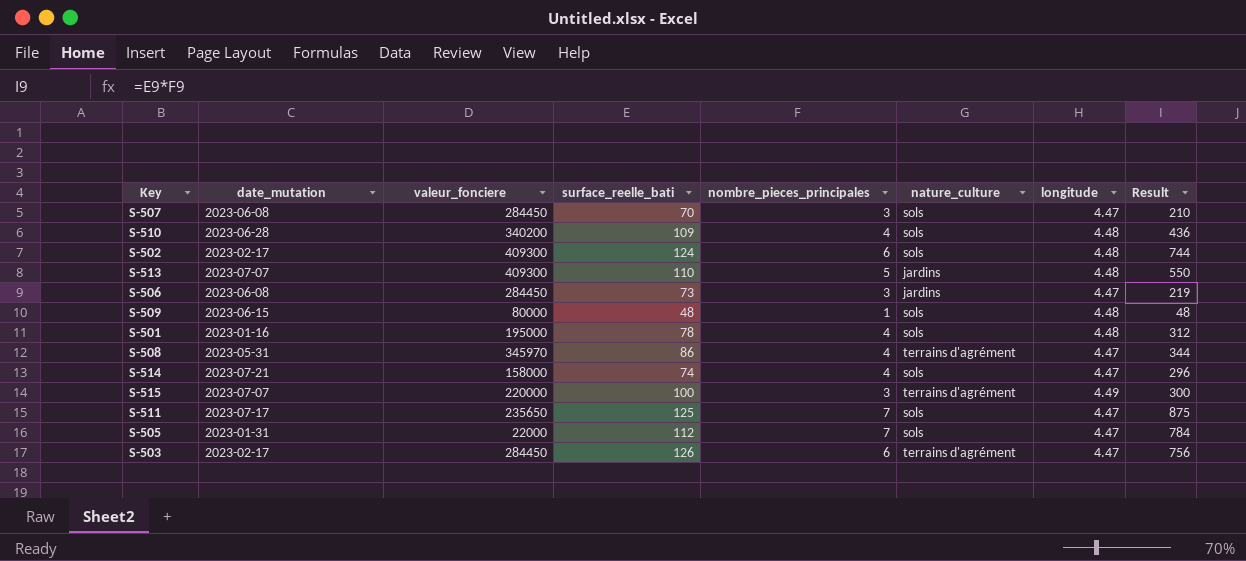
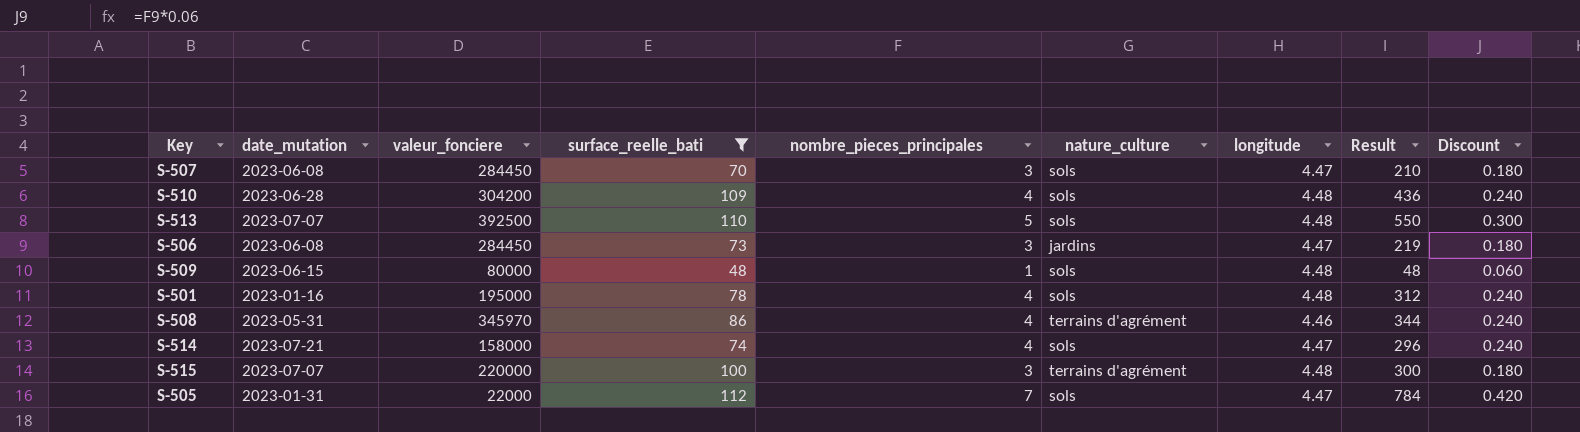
filter: none -> surface_reelle_bati <= 112
column Discount | formula: none -> [nombre_pieces_principales] * 0.06
S-510 | valeur_fonciere: 340200 -> 304200
S-513 | valeur_fonciere: 409300 -> 392500
S-513 | nature_culture: jardins -> sols
S-508 | longitude: 4.47 -> 4.46
S-515 | longitude: 4.49 -> 4.48

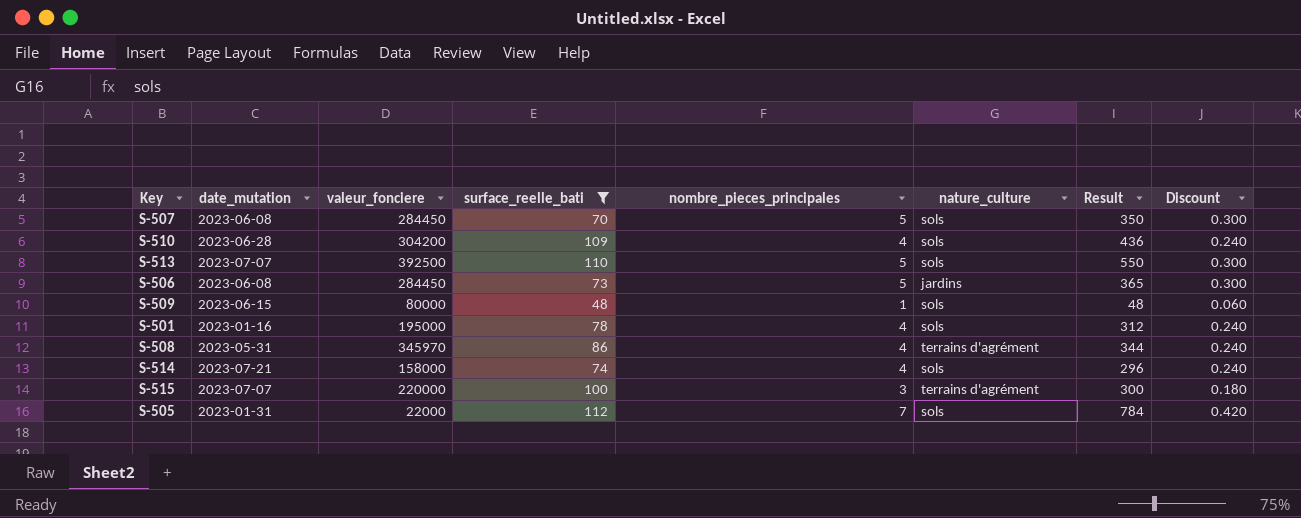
column longitude | position: 7 -> none
S-507 | nombre_pieces_principales: 3 -> 5
S-507 | Result: 210 -> 350
S-507 | Discount: 0.180 -> 0.300
S-506 | nombre_pieces_principales: 3 -> 5
S-506 | Result: 219 -> 365
S-506 | Discount: 0.180 -> 0.300

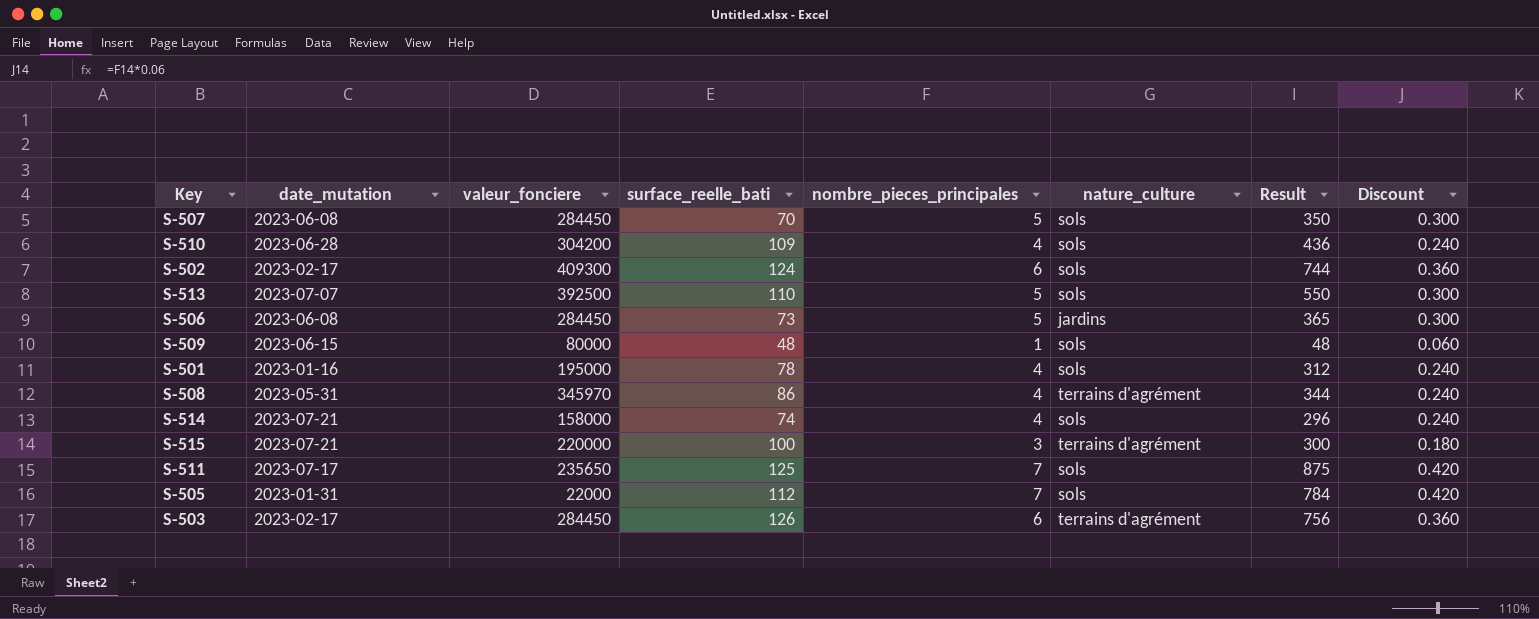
filter: surface_reelle_bati <= 112 -> none
S-515 | date_mutation: 2023-07-07 -> 2023-07-21

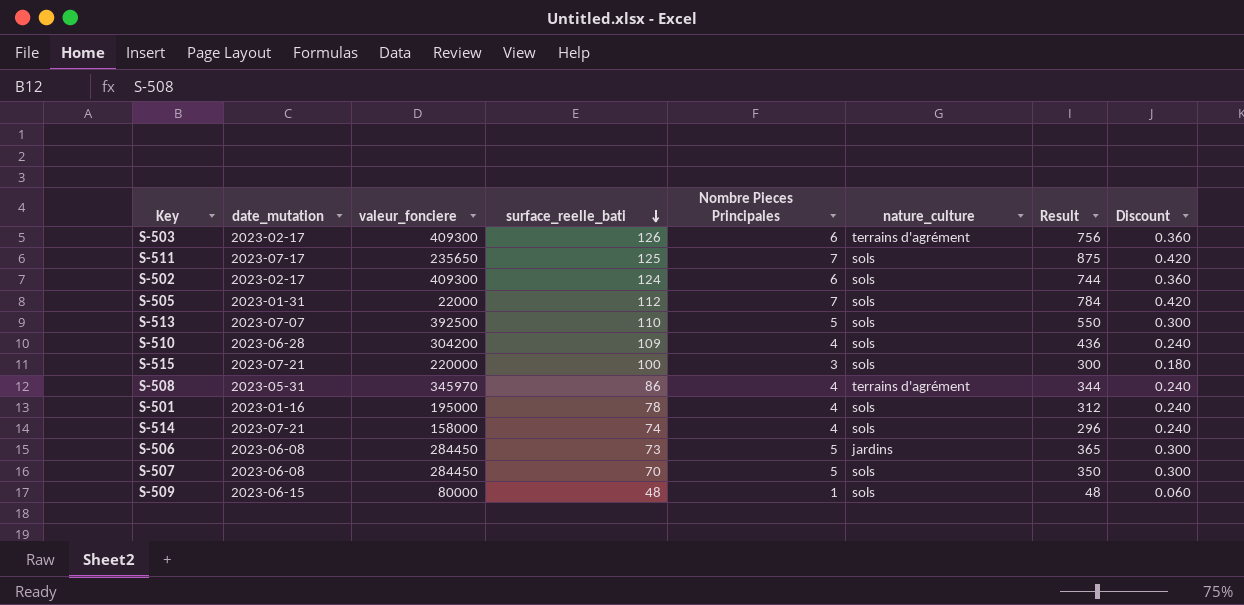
row order: none -> surface_reelle_bati descending
column name: nombre_pieces_principales -> Nombre Pieces Principales
S-503 | valeur_fonciere: 284450 -> 409300
S-515 | nature_culture: terrains d'agrément -> sols

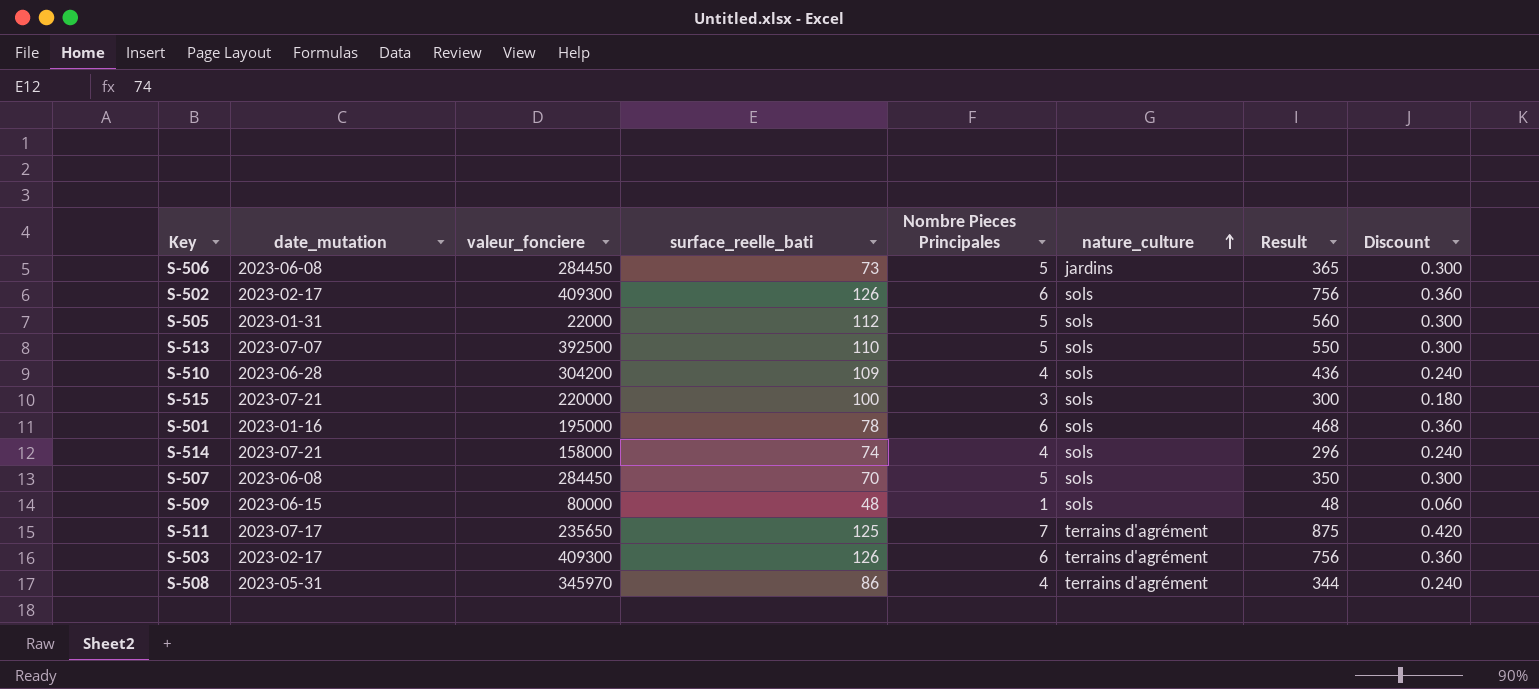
row order: surface_reelle_bati descending -> nature_culture ascending
S-502 | surface_reelle_bati: 124 -> 126
S-502 | Result: 744 -> 756
S-505 | Nombre Pieces Principales: 7 -> 5
S-505 | Result: 784 -> 560
S-505 | Discount: 0.420 -> 0.300
S-501 | Nombre Pieces Principales: 4 -> 6
S-501 | Result: 312 -> 468
S-501 | Discount: 0.240 -> 0.360
S-511 | nature_culture: sols -> terrains d'agrément

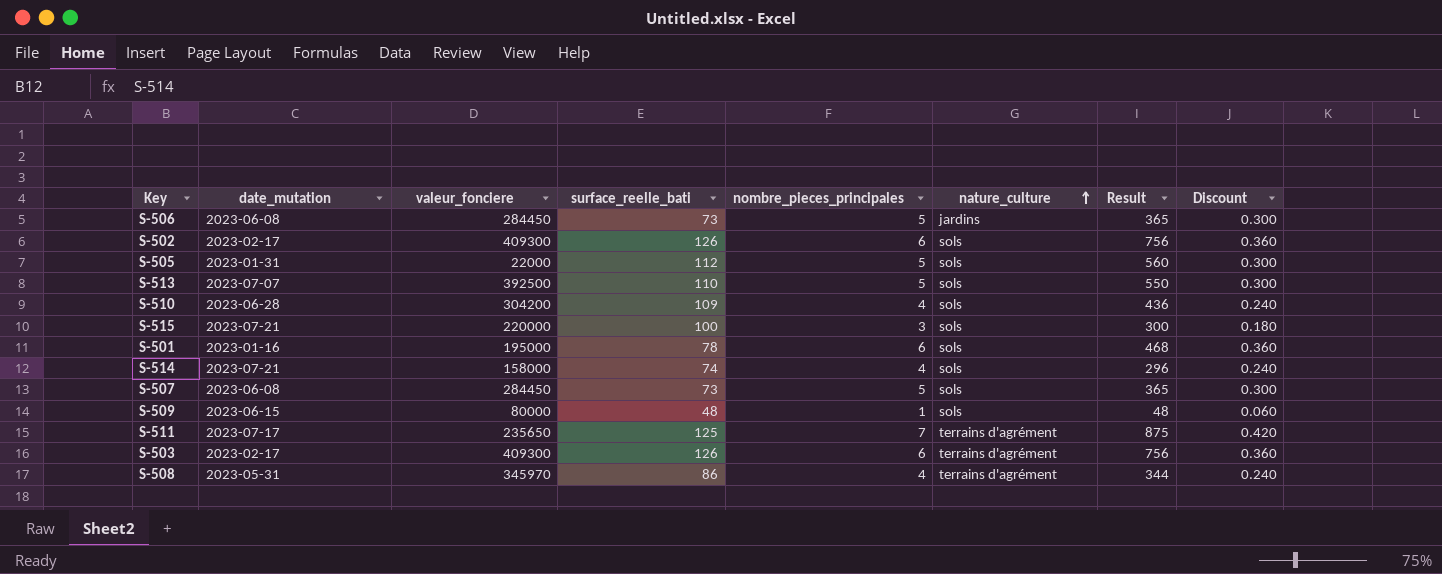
column name: Nombre Pieces Principales -> nombre_pieces_principales
S-507 | surface_reelle_bati: 70 -> 73
S-507 | Result: 350 -> 365

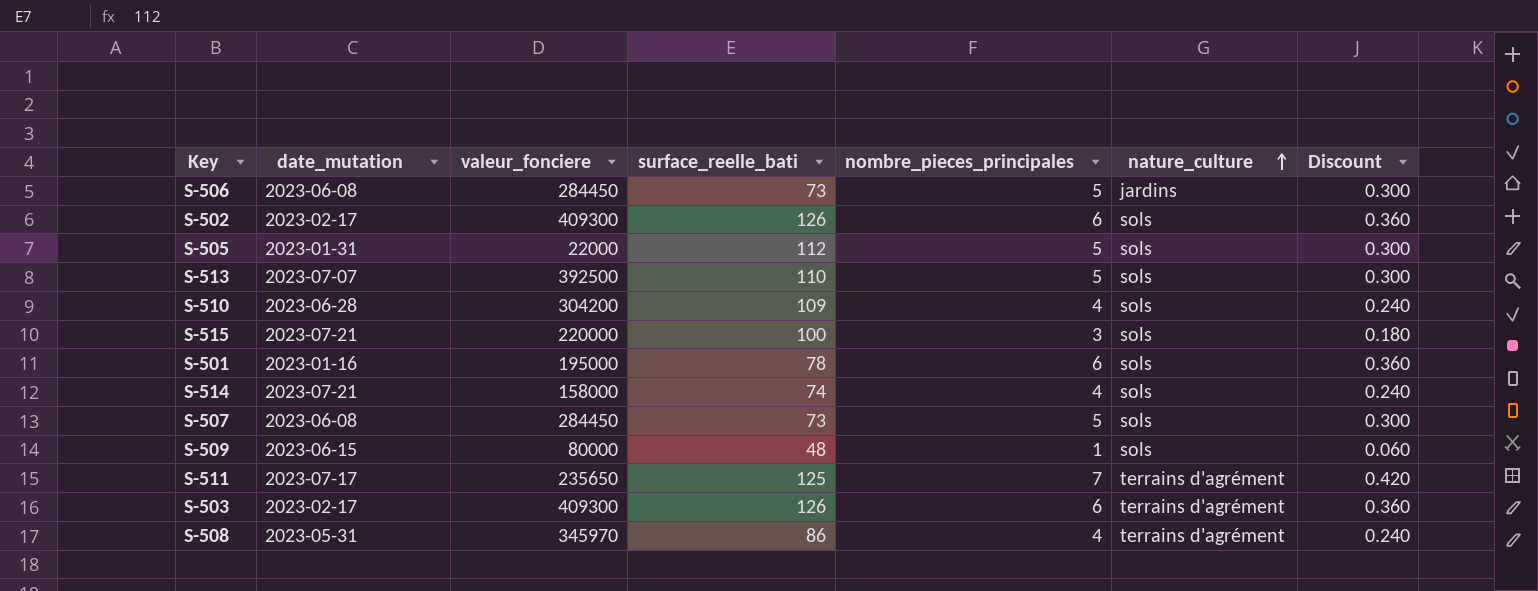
column Result | formula: [surface_reelle_bati] * [nombre_pieces_principales] -> none

